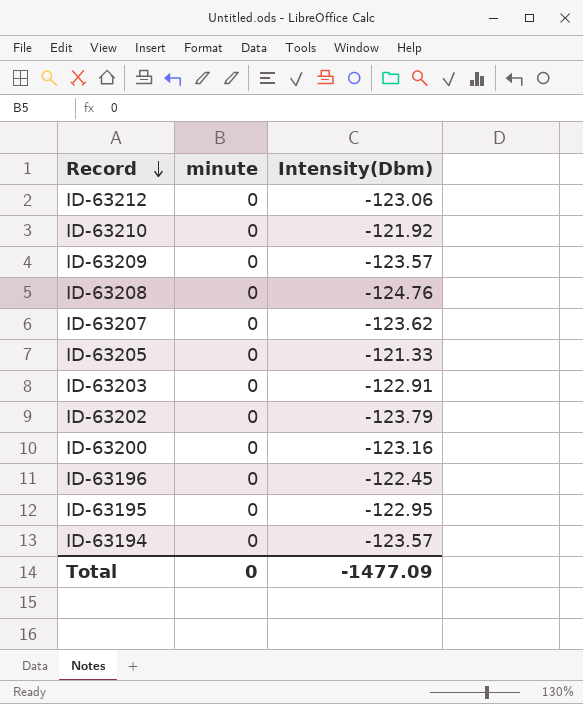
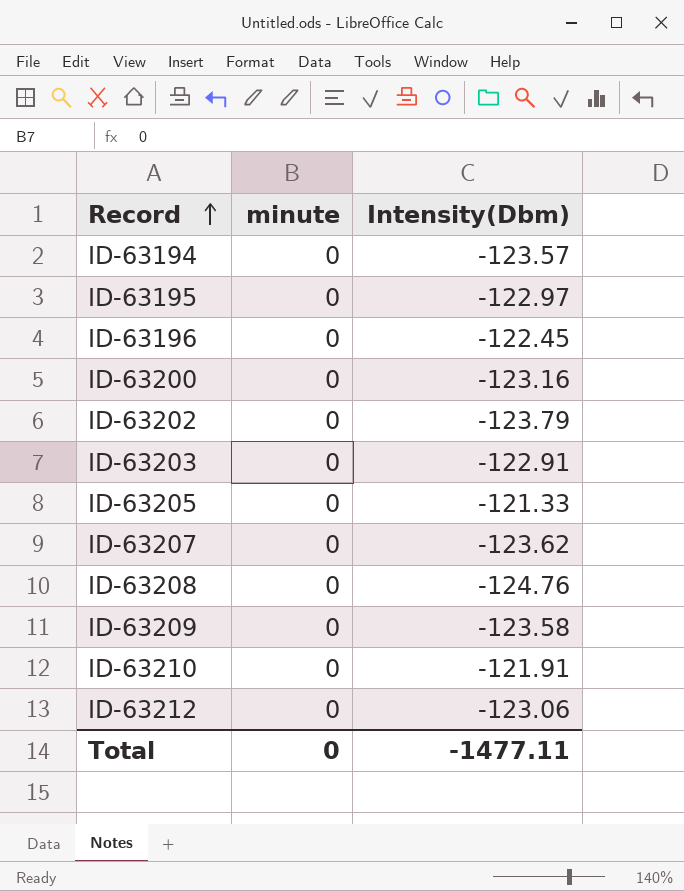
row order: Record descending -> Record ascending
ID-63195 | Intensity(Dbm): -122.95 -> -122.97
ID-63209 | Intensity(Dbm): -123.57 -> -123.58
ID-63210 | Intensity(Dbm): -121.92 -> -121.91
Total | Intensity(Dbm): -1477.09 -> -1477.11

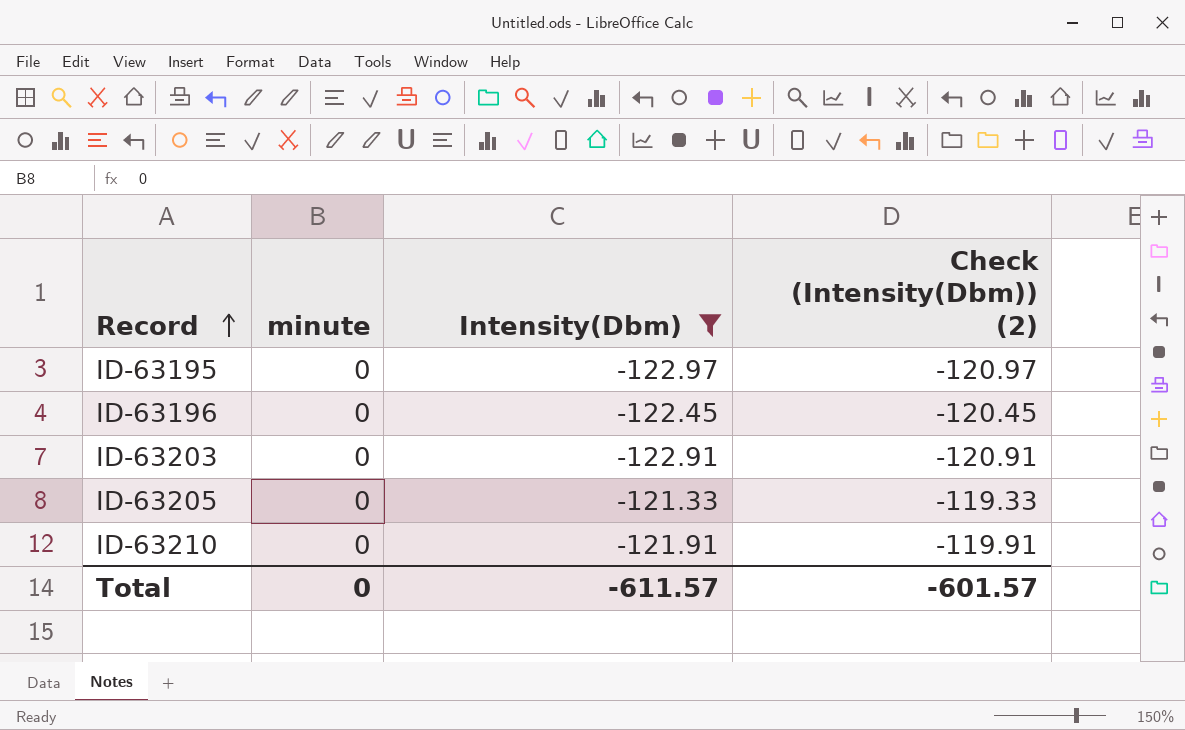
filter: none -> Intensity(Dbm) >= -122.97
column Check (Intensity(Dbm)) (2) | formula: none -> [Intensity(Dbm)] + 2
Total | Intensity(Dbm): -1477.11 -> -611.57

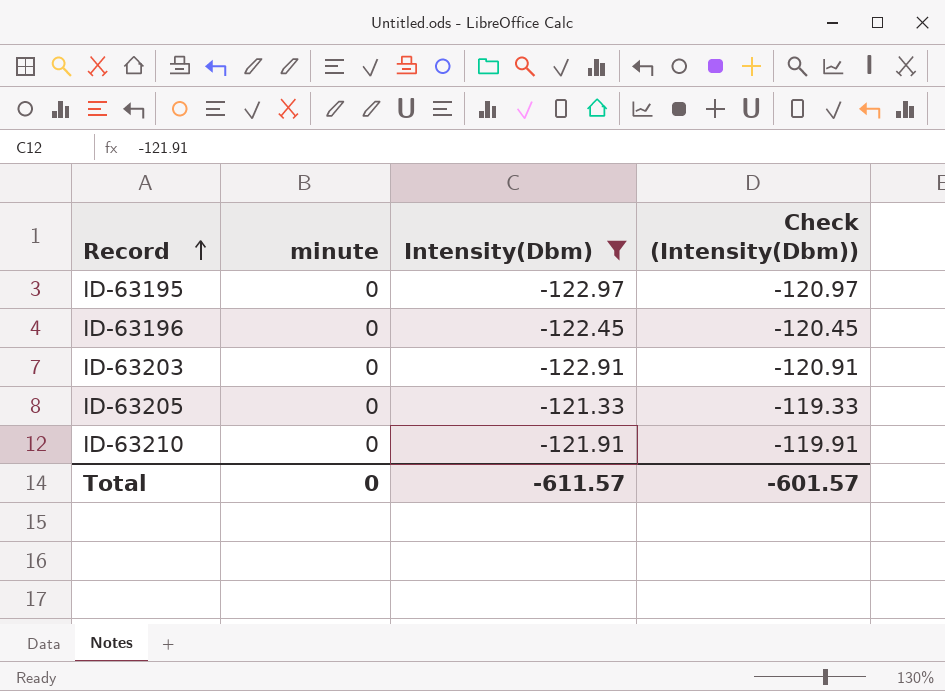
column name: Check (Intensity(Dbm)) (2) -> Check (Intensity(Dbm))

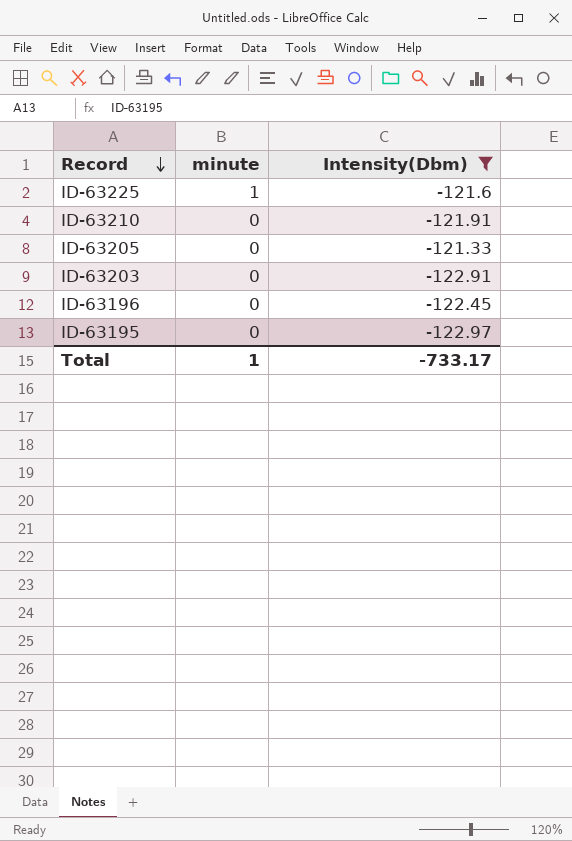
row order: Record ascending -> Record descending
column Check (Intensity(Dbm)) | formula: [Intensity(Dbm)] + 2 -> none
row ID-63225: none -> 1 | -121.6
Total | minute: 0 -> 1
Total | Intensity(Dbm): -611.57 -> -733.17

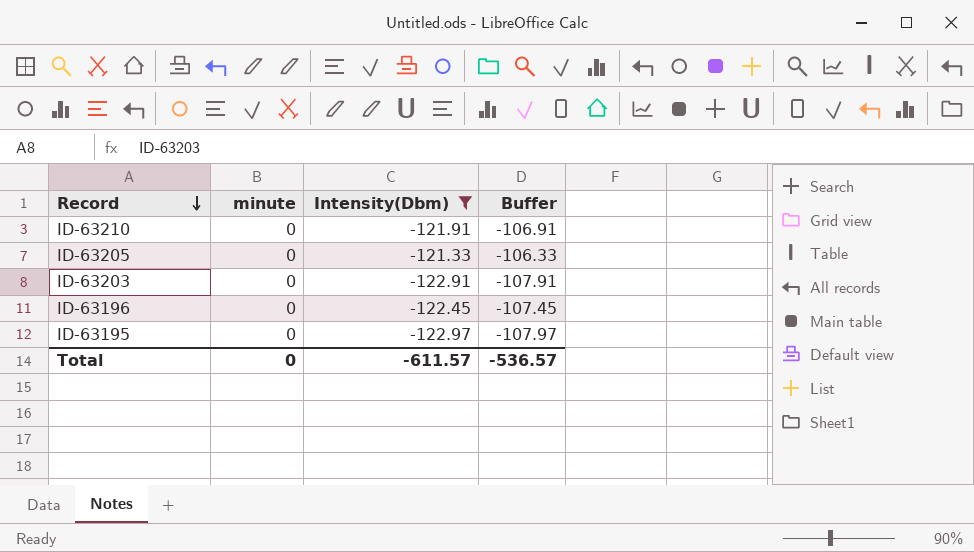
column Buffer | formula: none -> [Intensity(Dbm)] + 15
row ID-63225: 1 | -121.6 -> none
Total | minute: 1 -> 0
Total | Intensity(Dbm): -733.17 -> -611.57

